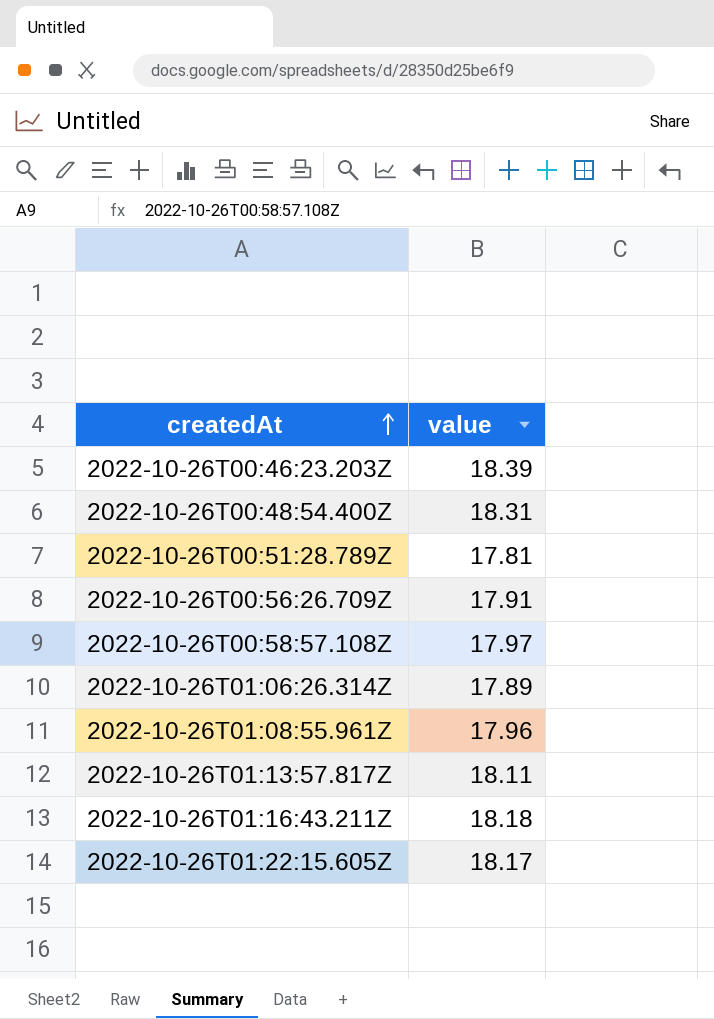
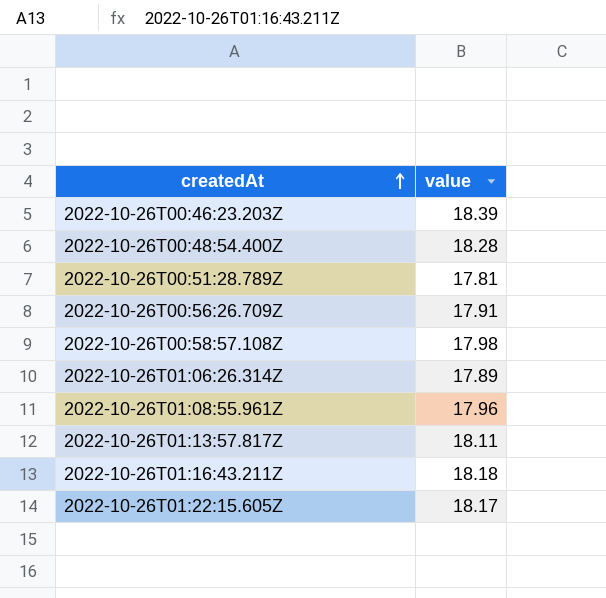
2022-10-26T00:48:54.400Z | value: 18.31 -> 18.28
2022-10-26T00:58:57.108Z | value: 17.97 -> 17.98

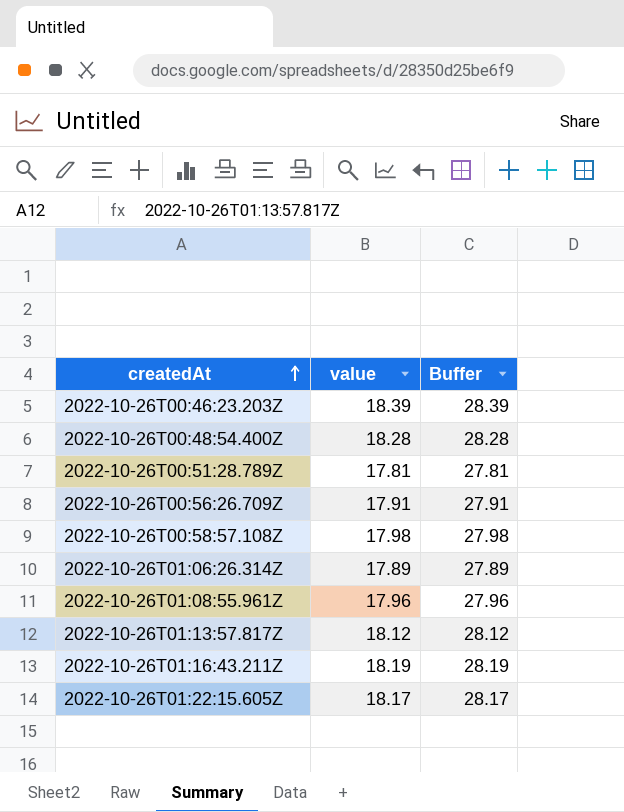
column Buffer | formula: none -> [value] + 10
2022-10-26T01:13:57.817Z | value: 18.11 -> 18.12
2022-10-26T01:16:43.211Z | value: 18.18 -> 18.19

